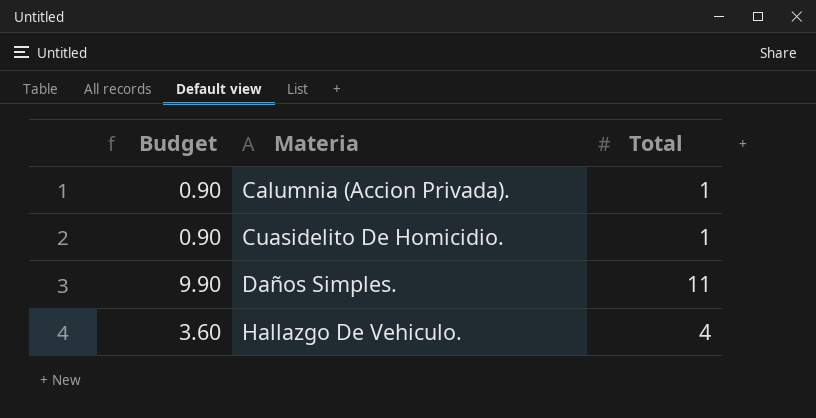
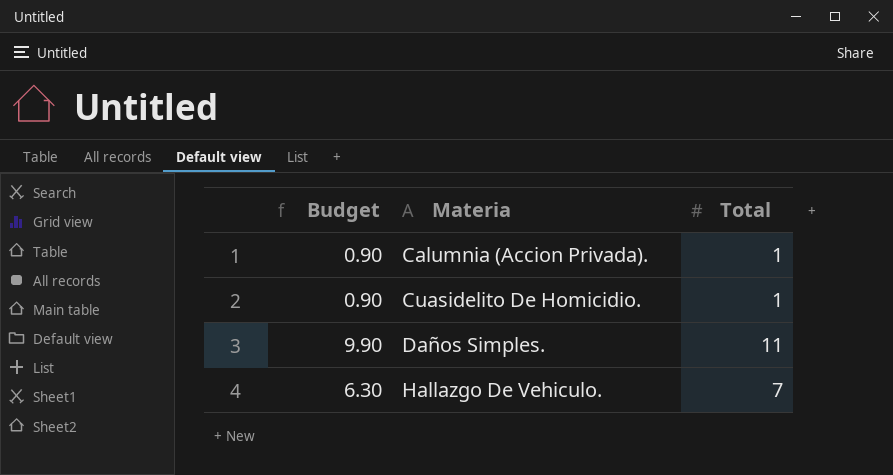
Hallazgo De Vehiculo. | Budget: 3.60 -> 6.30
Hallazgo De Vehiculo. | Total: 4 -> 7

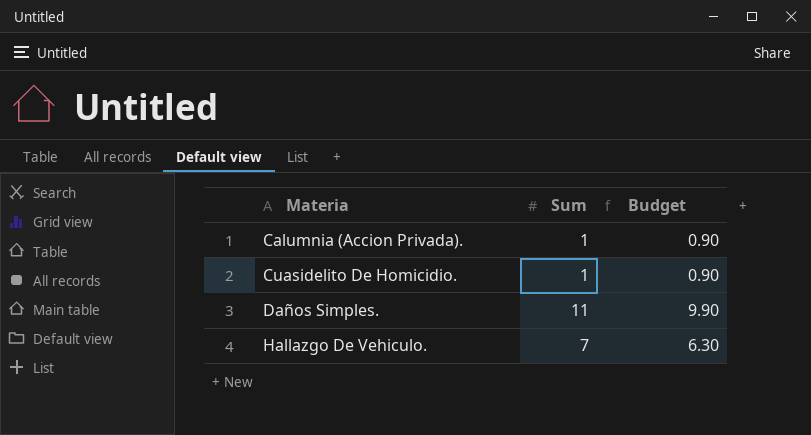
column name: Total -> Sum
column Budget | position: 1 -> 3

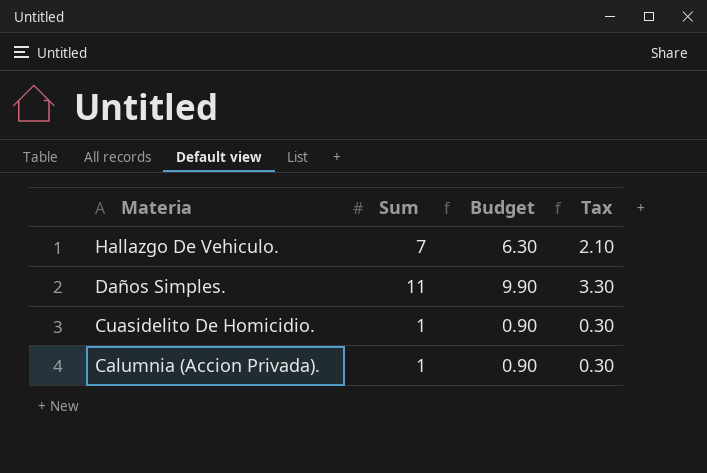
row order: Materia ascending -> Materia descending
column Tax | formula: none -> [Sum] * 0.3

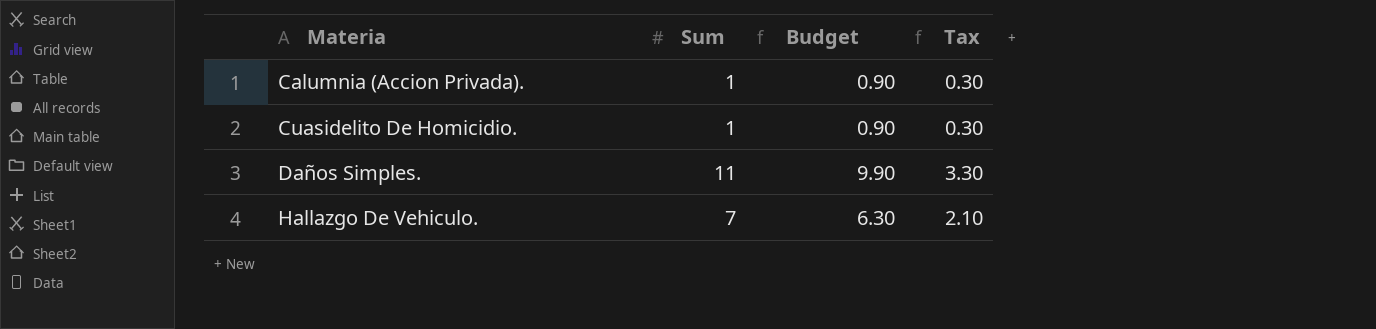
row order: Materia descending -> Materia ascending

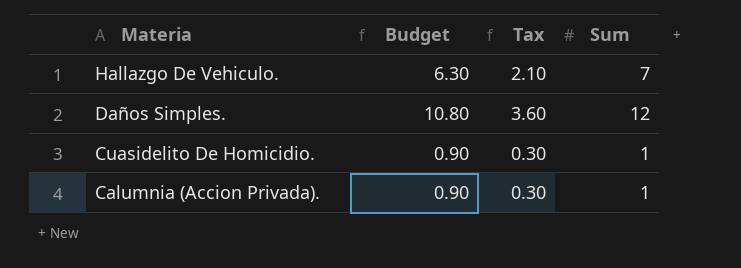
row order: Materia ascending -> Materia descending
column Sum | position: 2 -> 4
Daños Simples. | Budget: 9.90 -> 10.80
Daños Simples. | Tax: 3.30 -> 3.60
Daños Simples. | Sum: 11 -> 12

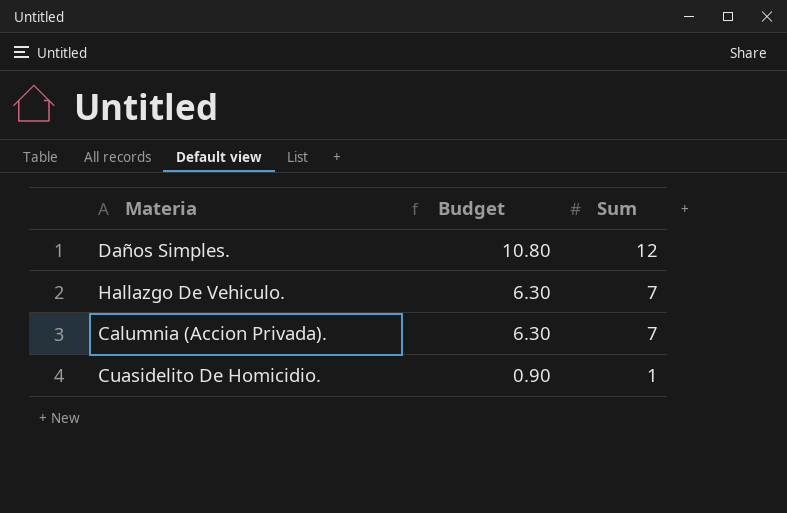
row order: Materia descending -> Budget descending
column Tax | formula: [Sum] * 0.3 -> none
Calumnia (Accion Privada). | Budget: 0.90 -> 6.30
Calumnia (Accion Privada). | Sum: 1 -> 7

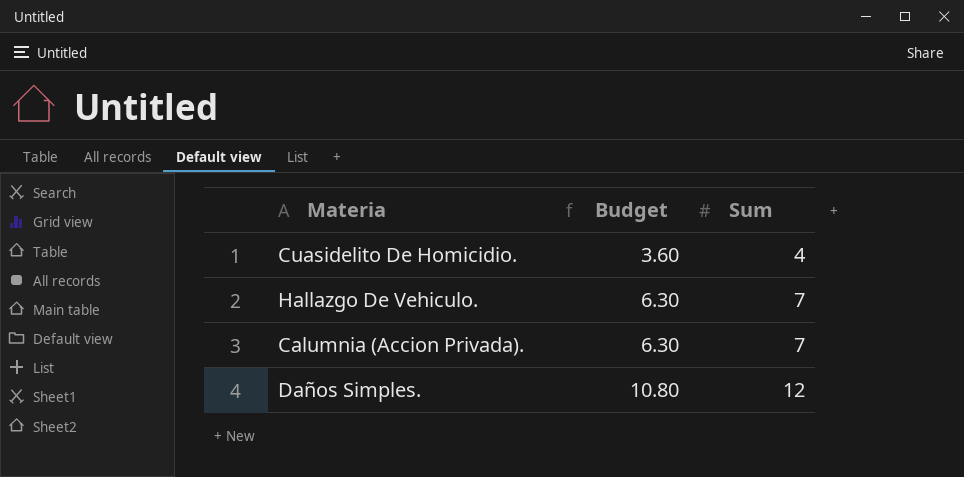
row order: Budget descending -> Budget ascending
Cuasidelito De Homicidio. | Budget: 0.90 -> 3.60
Cuasidelito De Homicidio. | Sum: 1 -> 4

